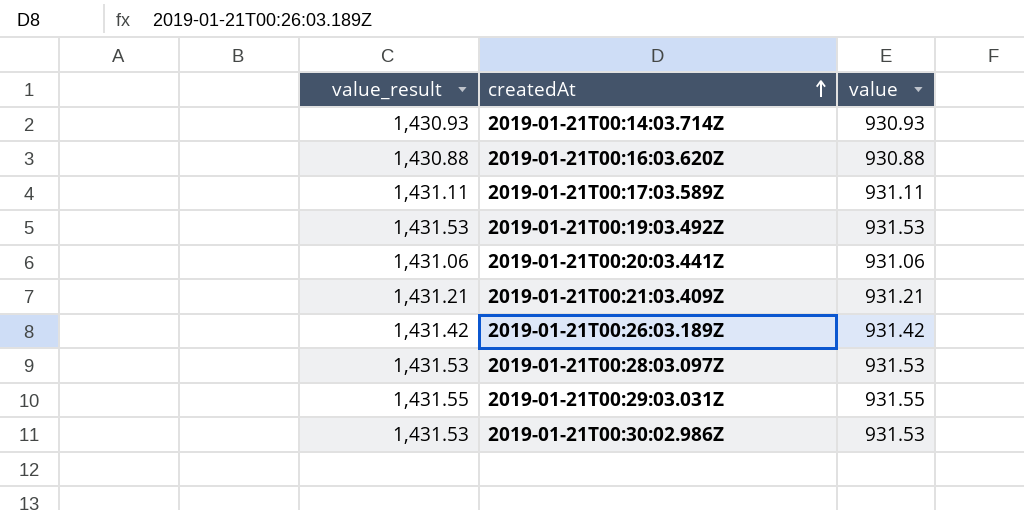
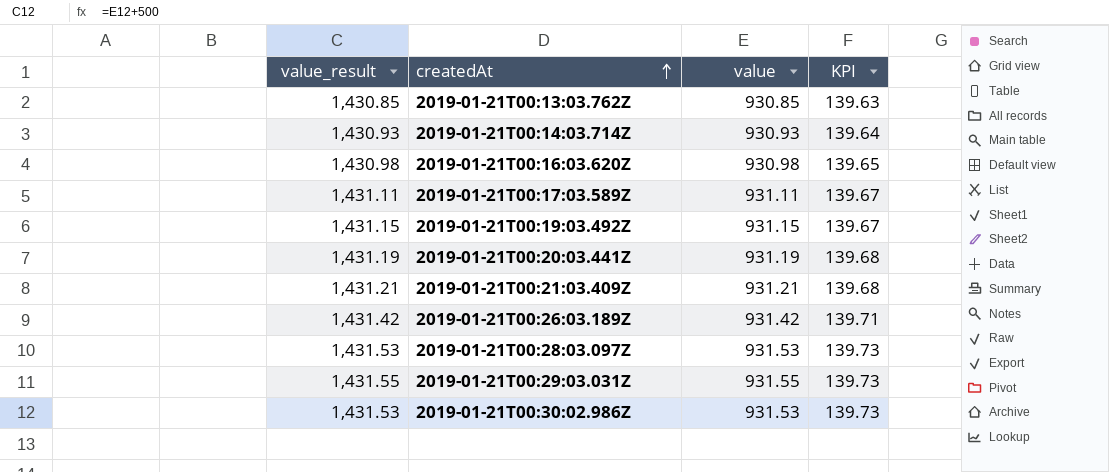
column KPI | formula: none -> [value] * 0.15
row 2019-01-21T00:13:03.762Z: none -> 1,430.85 | 930.85 | 139.63
2019-01-21T00:16:03.620Z | value_result: 1,430.88 -> 1,430.98
2019-01-21T00:16:03.620Z | value: 930.88 -> 930.98
2019-01-21T00:19:03.492Z | value_result: 1,431.53 -> 1,431.15
2019-01-21T00:19:03.492Z | value: 931.53 -> 931.15
2019-01-21T00:20:03.441Z | value_result: 1,431.06 -> 1,431.19
2019-01-21T00:20:03.441Z | value: 931.06 -> 931.19

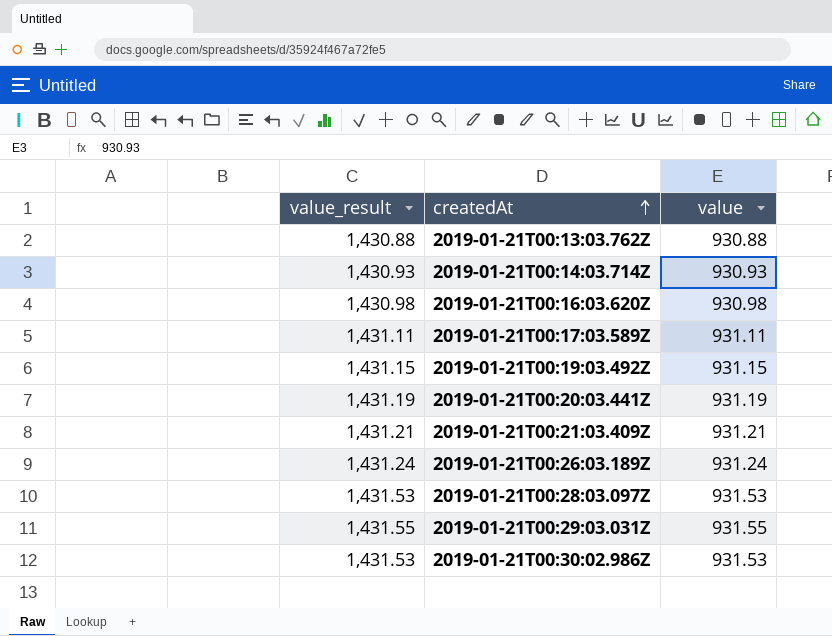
column KPI | formula: [value] * 0.15 -> none
2019-01-21T00:13:03.762Z | value_result: 1,430.85 -> 1,430.88
2019-01-21T00:13:03.762Z | value: 930.85 -> 930.88
2019-01-21T00:26:03.189Z | value_result: 1,431.42 -> 1,431.24
2019-01-21T00:26:03.189Z | value: 931.42 -> 931.24

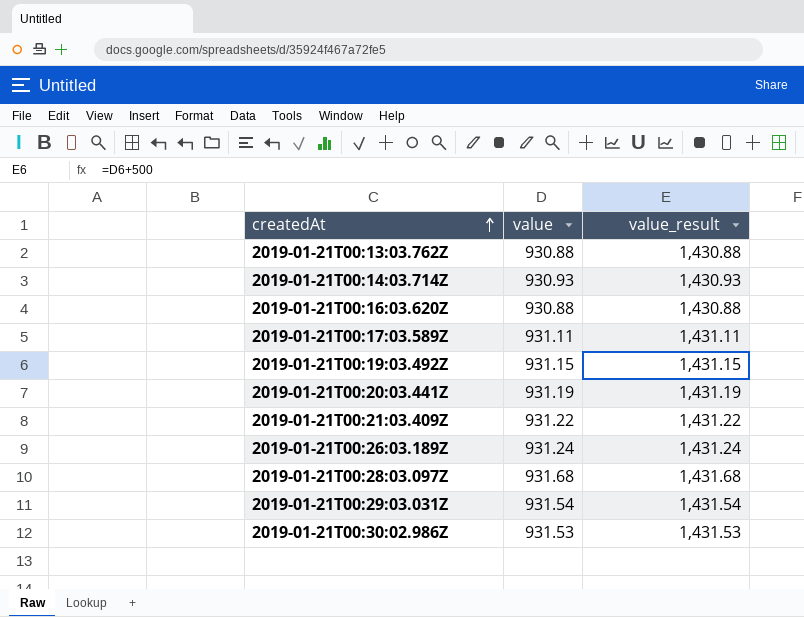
column value_result | position: 1 -> 3
2019-01-21T00:16:03.620Z | value: 930.98 -> 930.88
2019-01-21T00:16:03.620Z | value_result: 1,430.98 -> 1,430.88
2019-01-21T00:21:03.409Z | value: 931.21 -> 931.22
2019-01-21T00:21:03.409Z | value_result: 1,431.21 -> 1,431.22
2019-01-21T00:28:03.097Z | value: 931.53 -> 931.68
2019-01-21T00:28:03.097Z | value_result: 1,431.53 -> 1,431.68
2019-01-21T00:29:03.031Z | value: 931.55 -> 931.54
2019-01-21T00:29:03.031Z | value_result: 1,431.55 -> 1,431.54

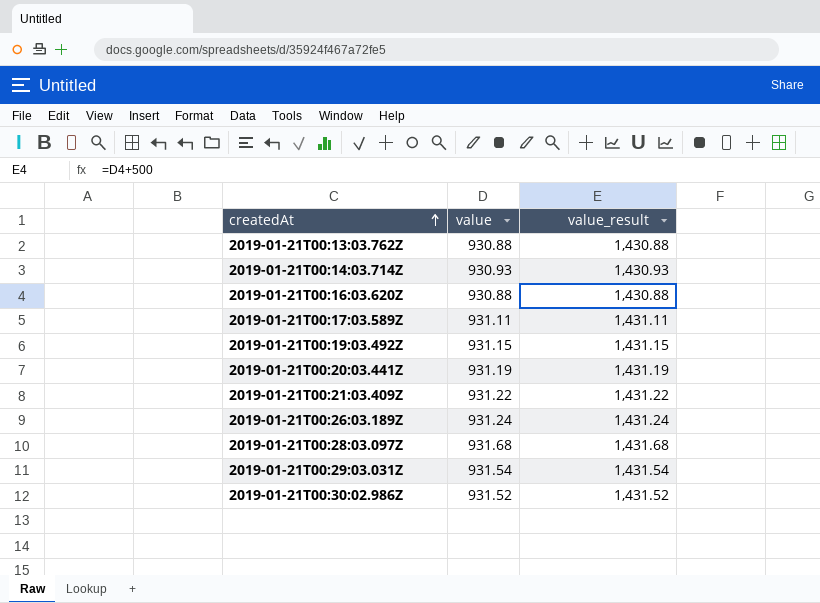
2019-01-21T00:30:02.986Z | value: 931.53 -> 931.52
2019-01-21T00:30:02.986Z | value_result: 1,431.53 -> 1,431.52

